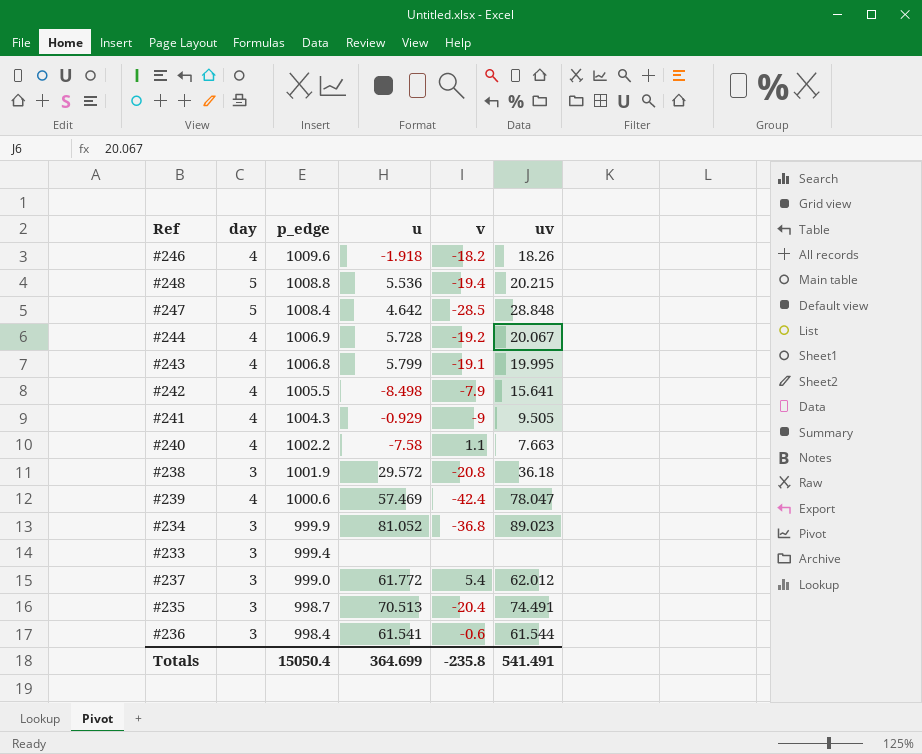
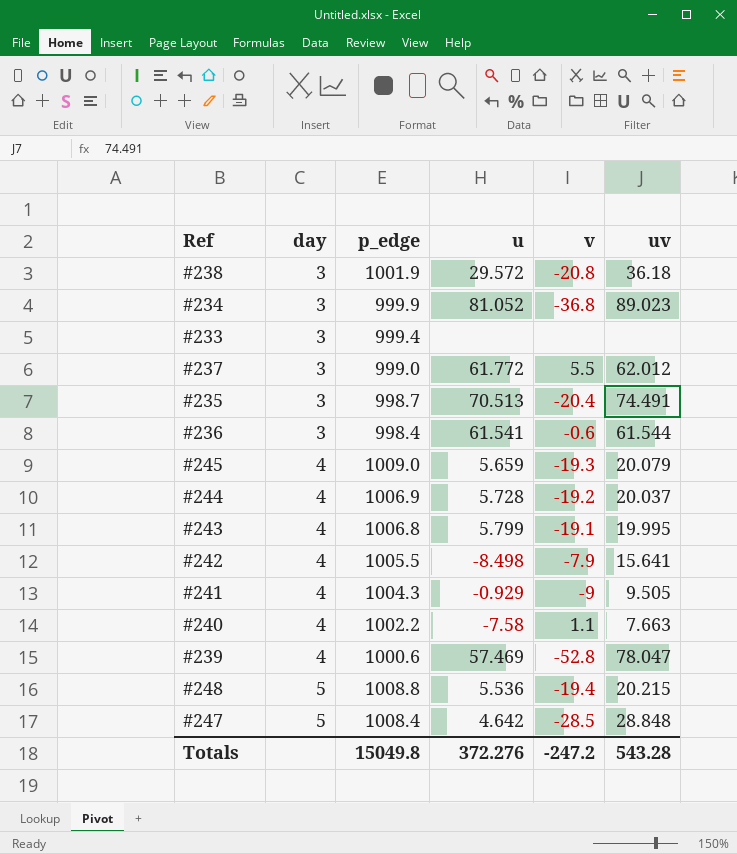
row order: p_edge descending -> day ascending
row #246: 4 | 1009.6 | -1.918 | -18.2 | 18.26 -> none
#237 | v: 5.4 -> 5.5
row #245: none -> 4 | 1009.0 | 5.659 | -19.3 | 20.079
#244 | uv: 20.067 -> 20.037
#239 | v: -42.4 -> -52.8
Totals | p_edge: 15050.4 -> 15049.8
Totals | u: 364.699 -> 372.276
Totals | v: -235.8 -> -247.2
Totals | uv: 541.491 -> 543.28

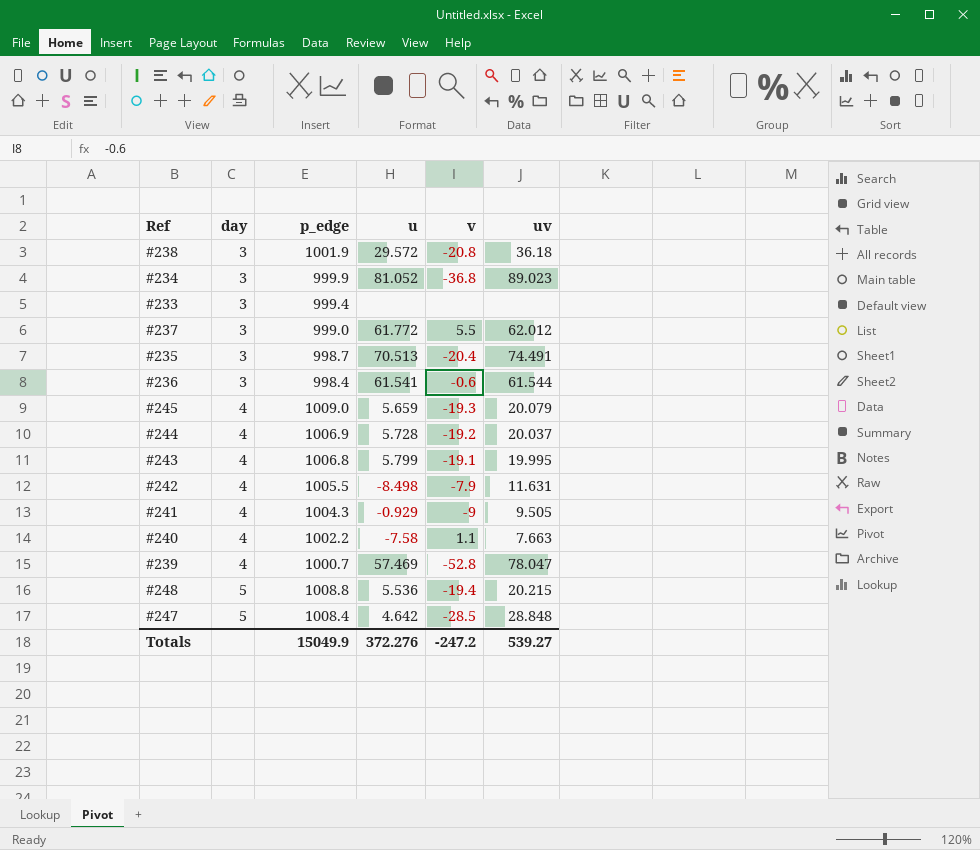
#242 | uv: 15.641 -> 11.631
#239 | p_edge: 1000.6 -> 1000.7
Totals | p_edge: 15049.8 -> 15049.9
Totals | uv: 543.28 -> 539.27

